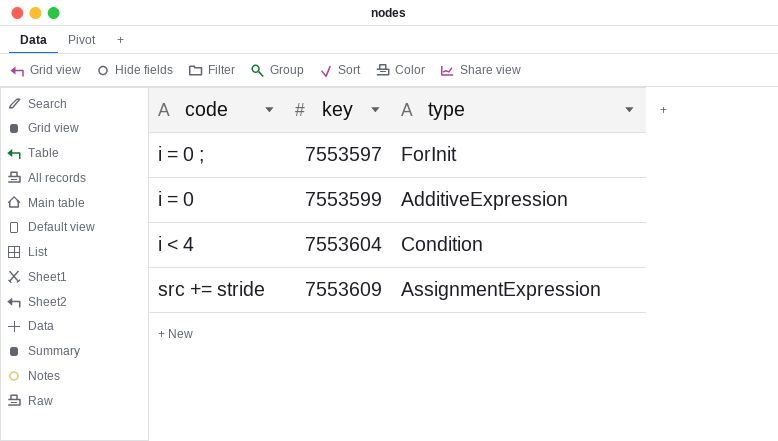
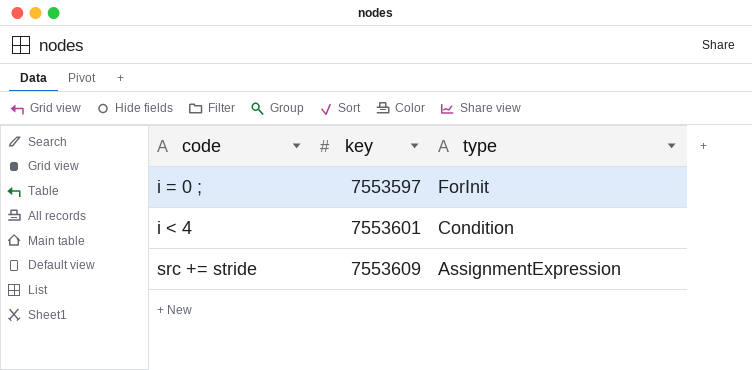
row i = 0: 7553599 | AdditiveExpression -> none
i < 4 | key: 7553604 -> 7553601

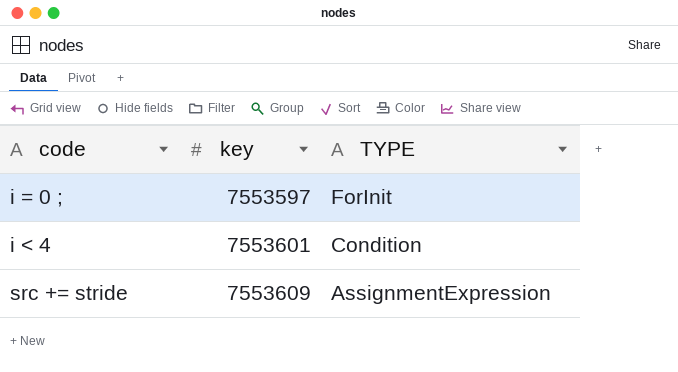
column name: type -> TYPE

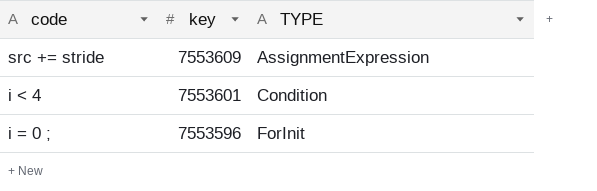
row order: key ascending -> key descending
i = 0 ; | key: 7553597 -> 7553596

